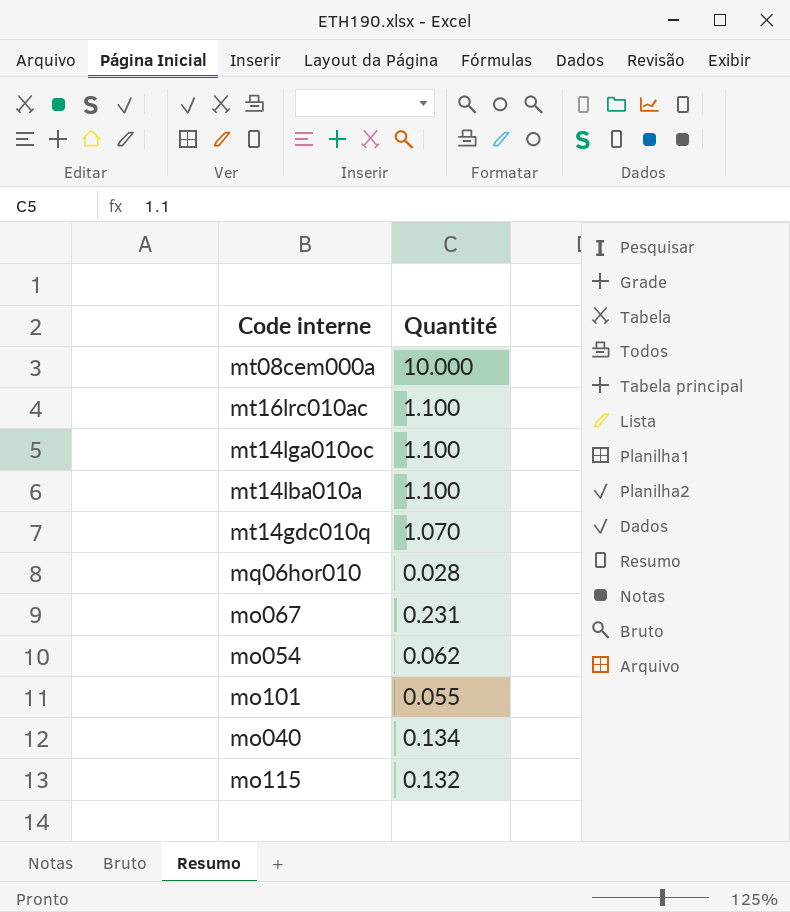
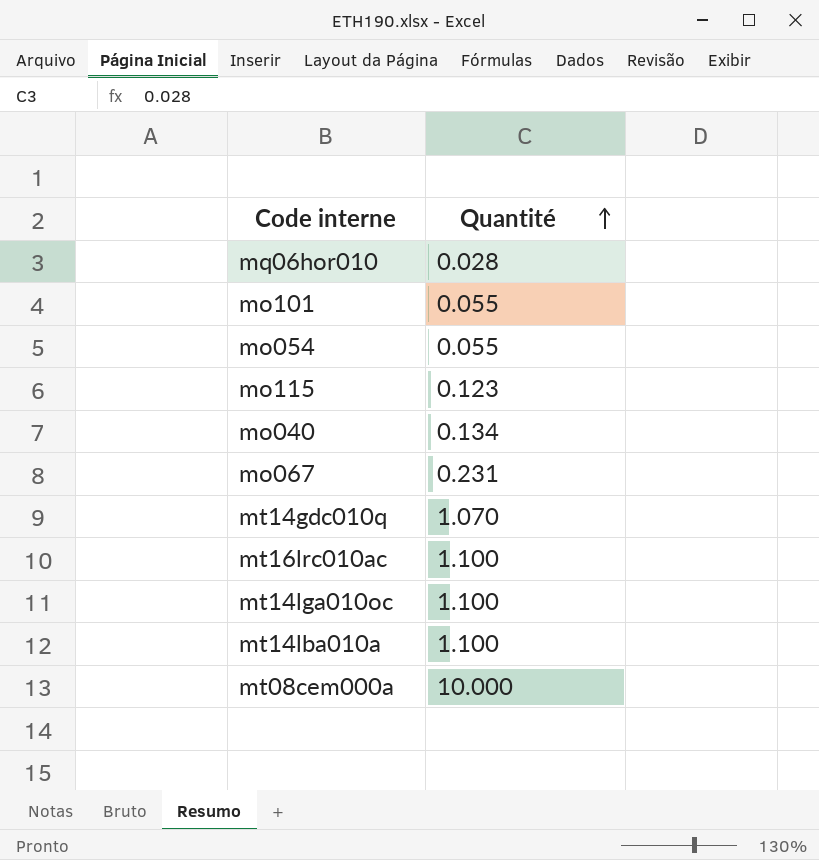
row order: none -> Quantité ascending
mo054 | Quantité: 0.062 -> 0.055
mo115 | Quantité: 0.132 -> 0.123

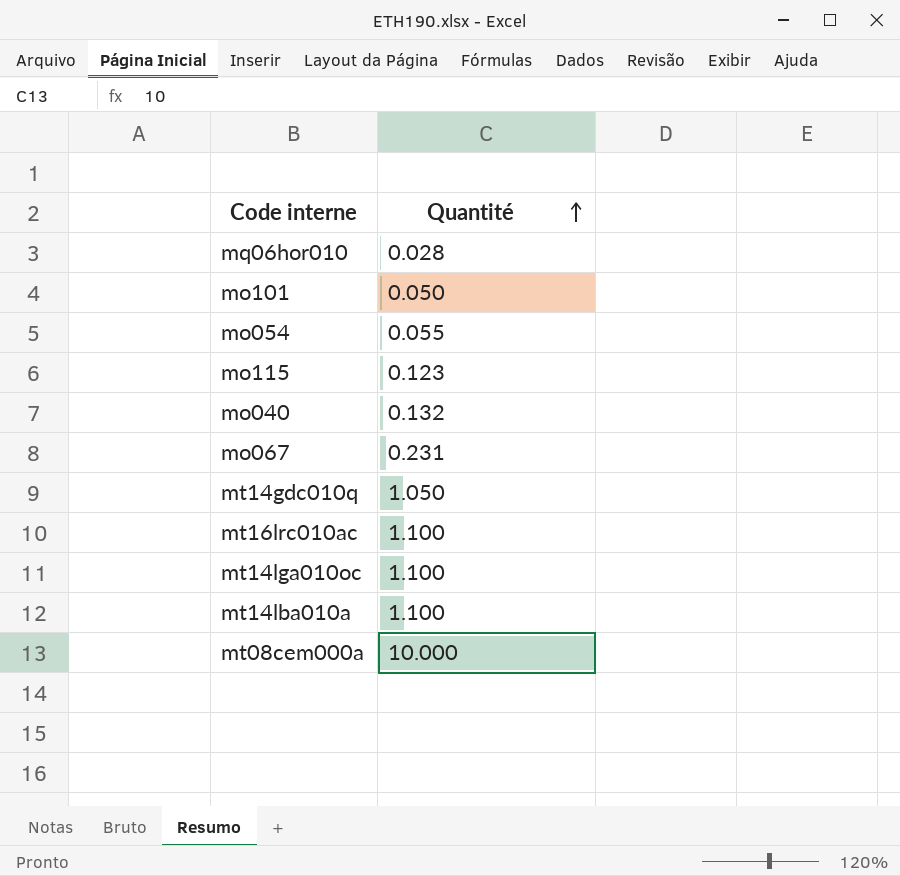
mo101 | Quantité: 0.055 -> 0.050
mo040 | Quantité: 0.134 -> 0.132
mt14gdc010q | Quantité: 1.070 -> 1.050

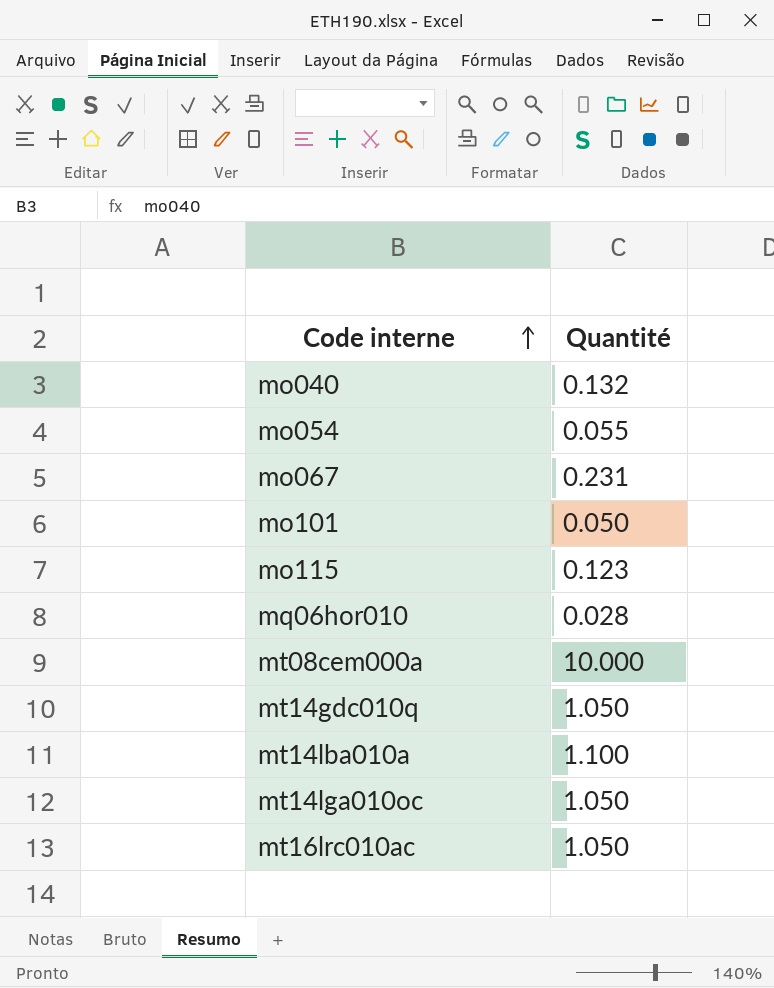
row order: Quantité ascending -> Code interne ascending
mt14lga010oc | Quantité: 1.100 -> 1.050
mt16lrc010ac | Quantité: 1.100 -> 1.050

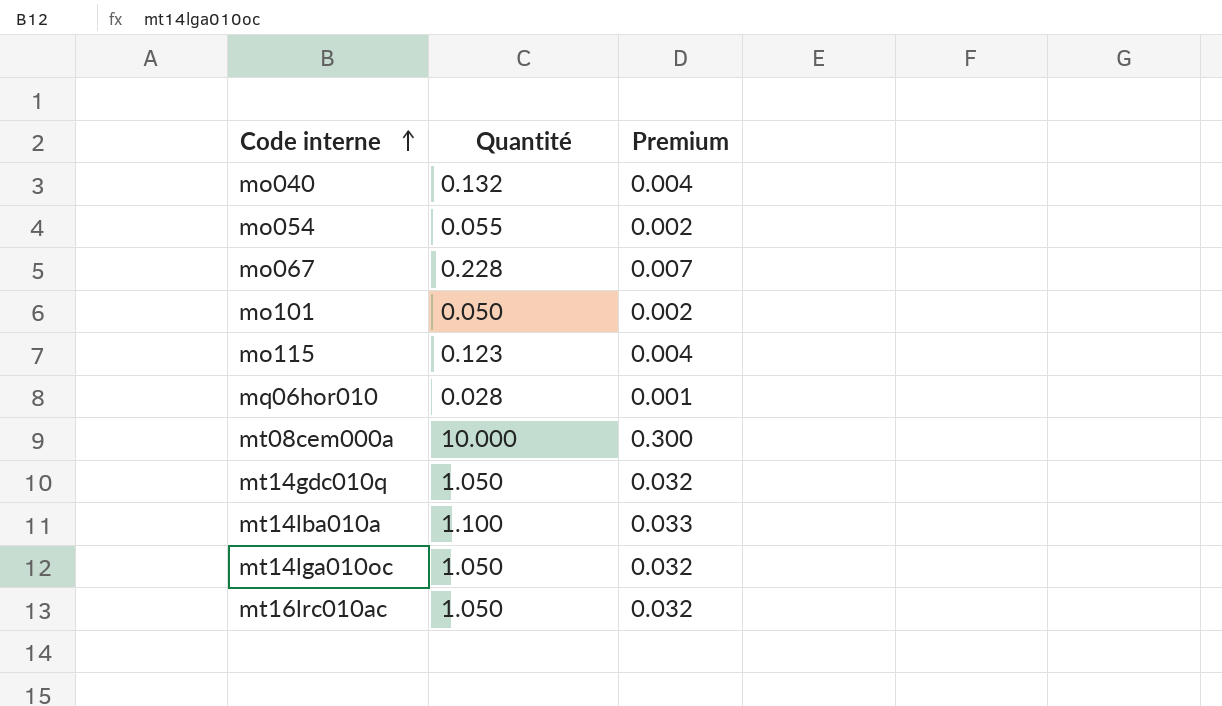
column Premium | formula: none -> [Quantité] * 0.03
mo067 | Quantité: 0.231 -> 0.228

